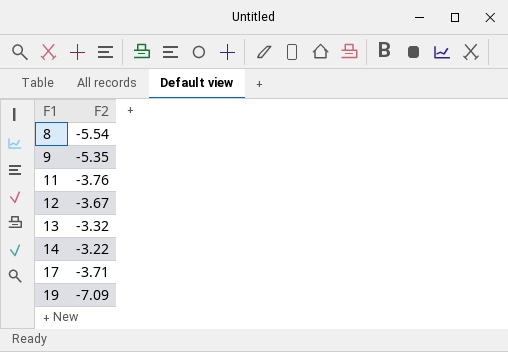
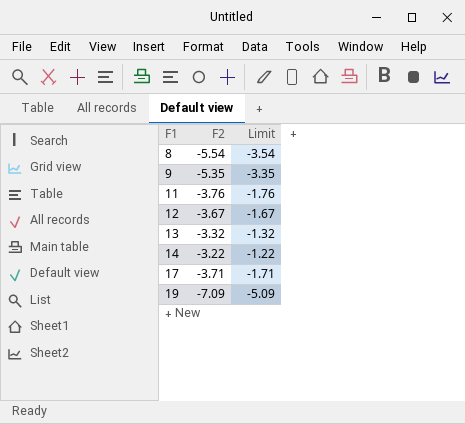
column Limit | formula: none -> [F2] + 2

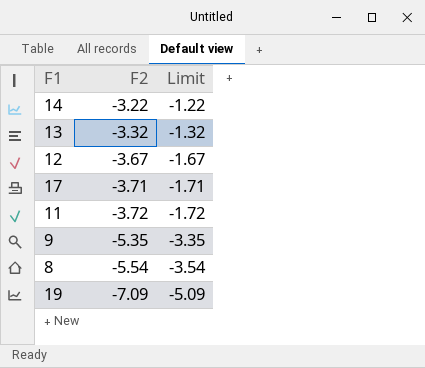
row order: F1 ascending -> F2 descending
11 | F2: -3.76 -> -3.72
11 | Limit: -1.76 -> -1.72

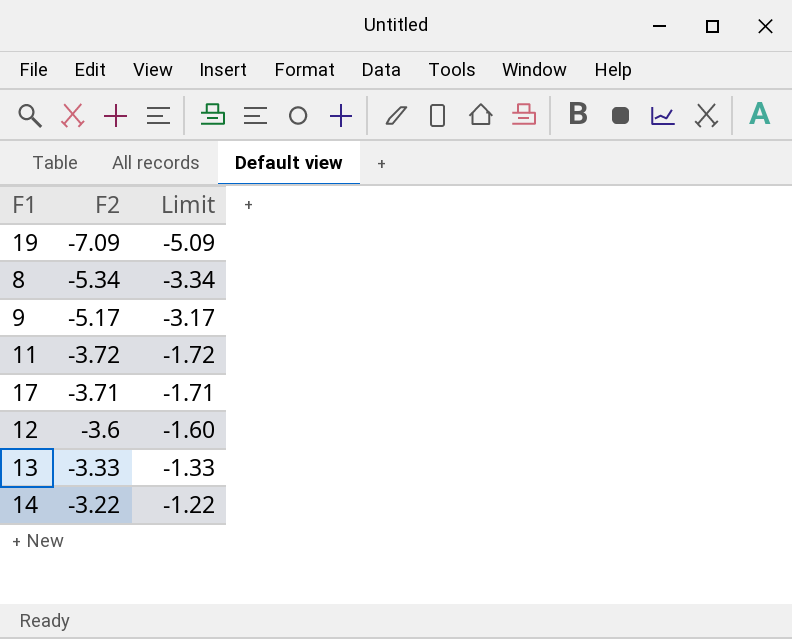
row order: F2 descending -> F2 ascending
8 | F2: -5.54 -> -5.34
8 | Limit: -3.54 -> -3.34
9 | F2: -5.35 -> -5.17
9 | Limit: -3.35 -> -3.17
12 | F2: -3.67 -> -3.6
12 | Limit: -1.67 -> -1.60
13 | F2: -3.32 -> -3.33
13 | Limit: -1.32 -> -1.33

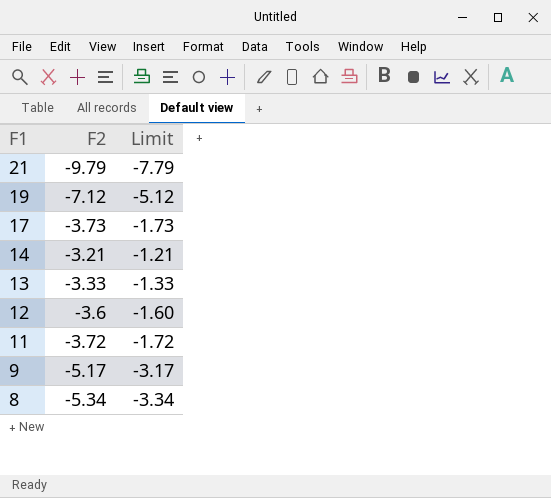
row order: F2 ascending -> F1 descending
row 21: none -> -9.79 | -7.79
19 | F2: -7.09 -> -7.12
19 | Limit: -5.09 -> -5.12
17 | F2: -3.71 -> -3.73
17 | Limit: -1.71 -> -1.73
14 | F2: -3.22 -> -3.21
14 | Limit: -1.22 -> -1.21

